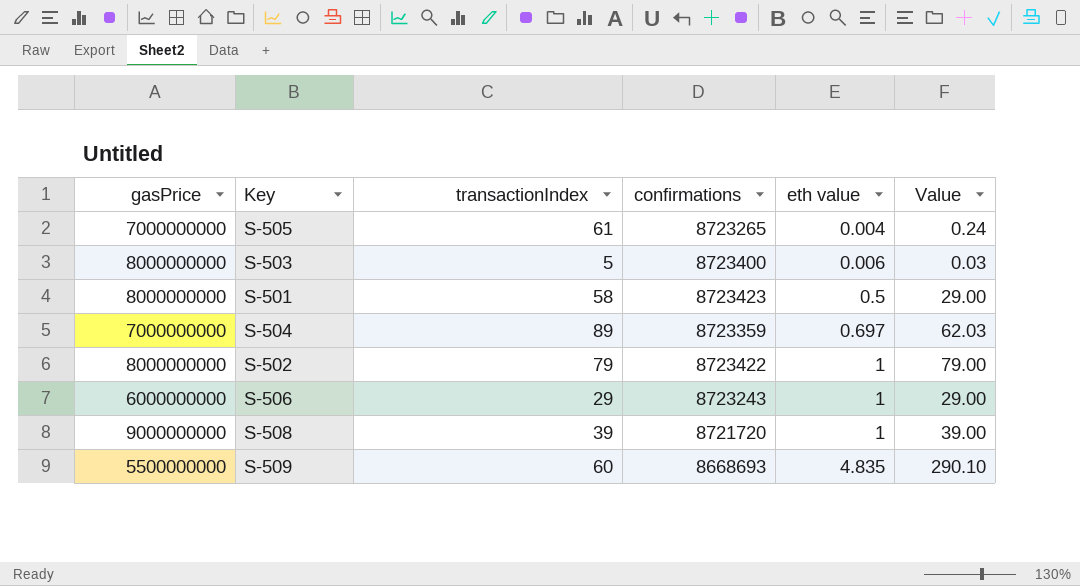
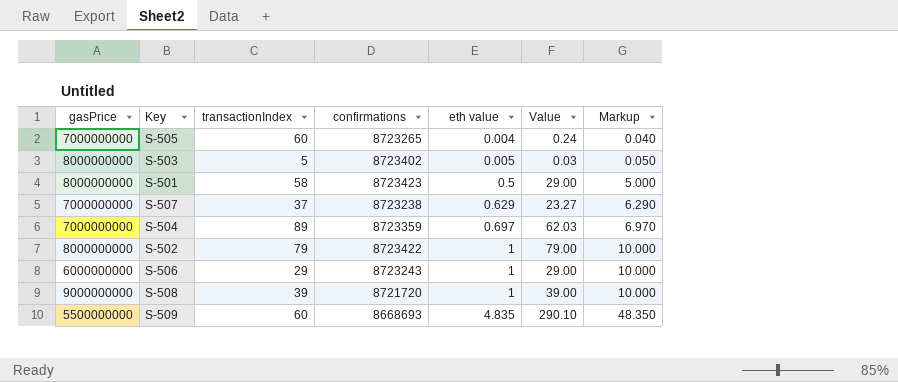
column Markup | formula: none -> [eth value] * 10
S-505 | transactionIndex: 61 -> 60
S-503 | confirmations: 8723400 -> 8723402
S-503 | eth value: 0.006 -> 0.005
row S-507: none -> 7000000000 | 37 | 8723238 | 0.629 | 23.27 | 6.290

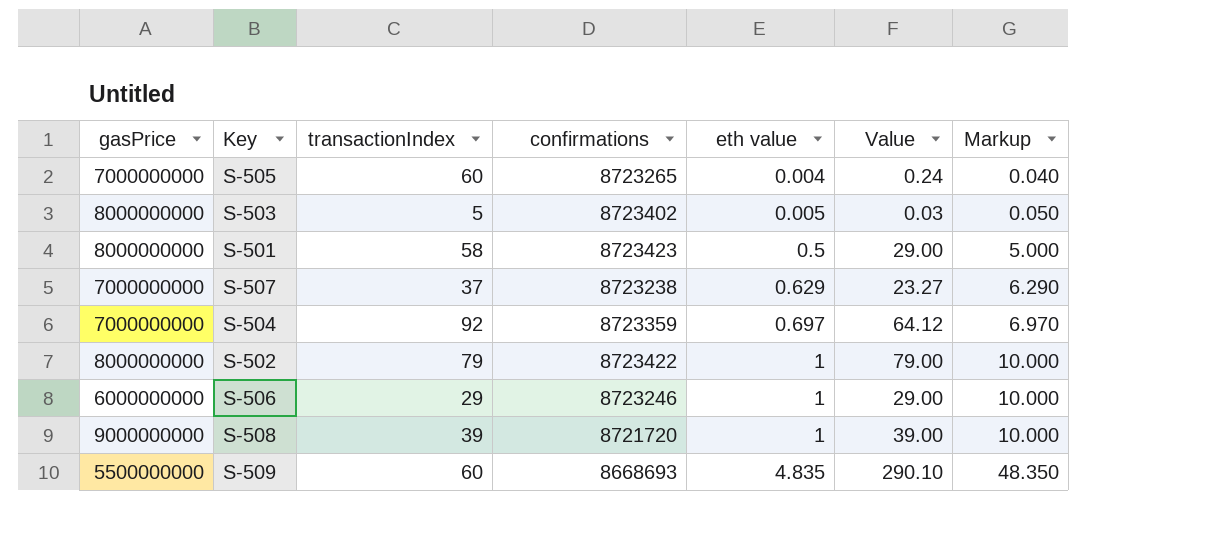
S-504 | transactionIndex: 89 -> 92
S-504 | Value: 62.03 -> 64.12
S-506 | confirmations: 8723243 -> 8723246

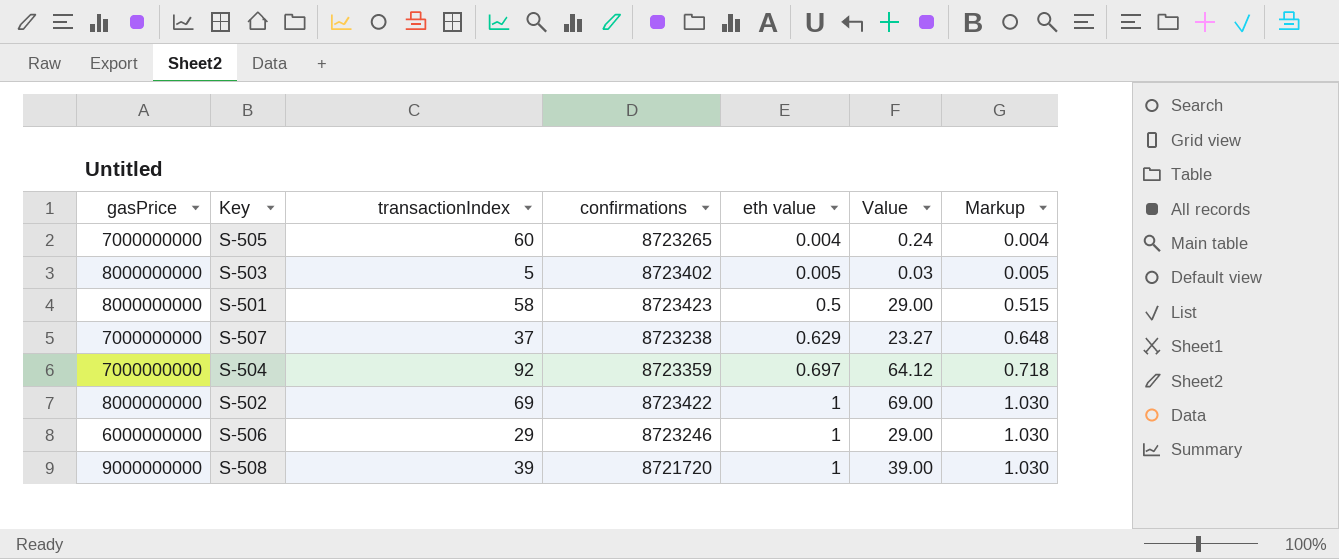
column Markup | formula: [eth value] * 10 -> [eth value] * 1.03
row S-509: 5500000000 | 60 | 8668693 | 4.835 | 290.10 | 48.350 -> none
S-502 | transactionIndex: 79 -> 69
S-502 | Value: 79.00 -> 69.00

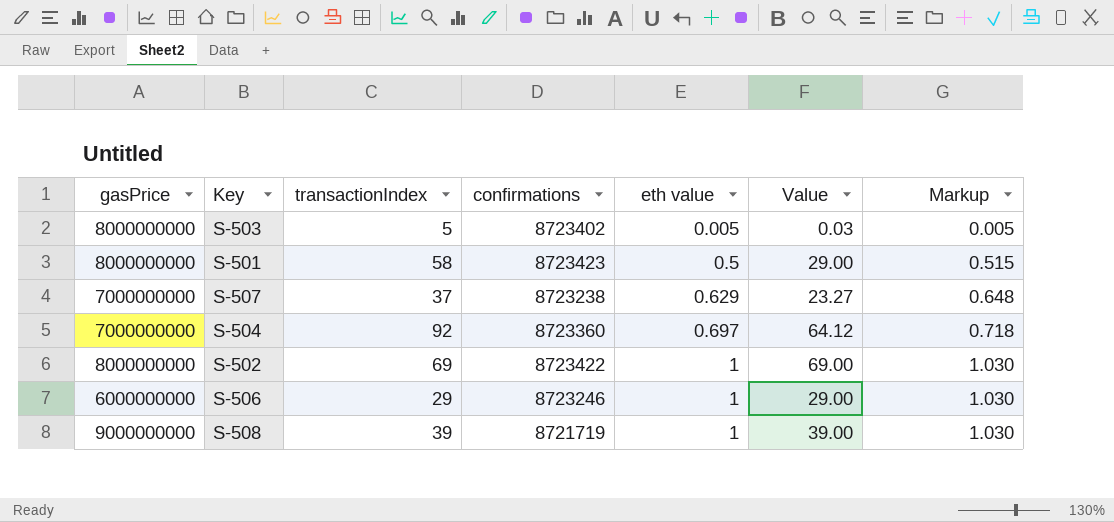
row S-505: 7000000000 | 60 | 8723265 | 0.004 | 0.24 | 0.004 -> none
S-504 | confirmations: 8723359 -> 8723360
S-508 | confirmations: 8721720 -> 8721719

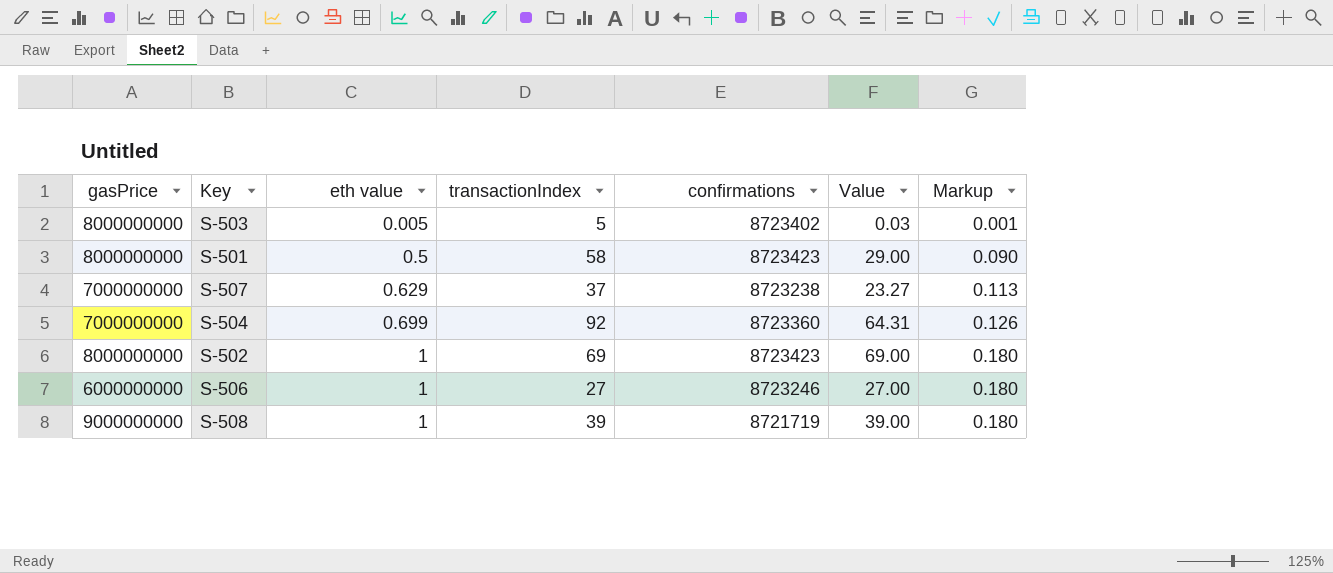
column eth value | position: 5 -> 3
column Markup | formula: [eth value] * 1.03 -> [eth value] * 0.18
S-504 | eth value: 0.697 -> 0.699
S-504 | Value: 64.12 -> 64.31
S-502 | confirmations: 8723422 -> 8723423
S-506 | transactionIndex: 29 -> 27
S-506 | Value: 29.00 -> 27.00

